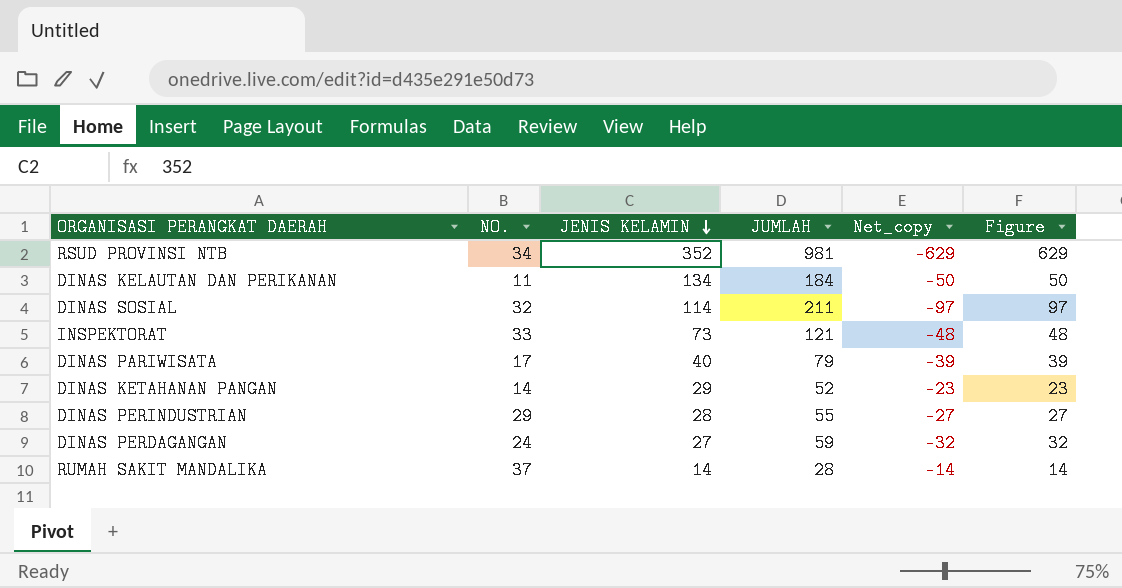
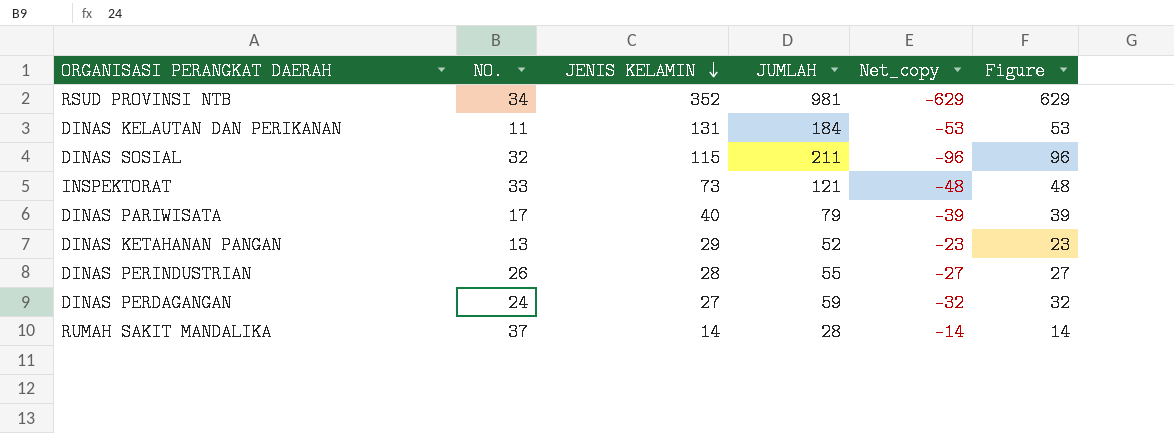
DINAS KELAUTAN DAN PERIKANAN | JENIS KELAMIN: 134 -> 131
DINAS KELAUTAN DAN PERIKANAN | Net_copy: -50 -> -53
DINAS KELAUTAN DAN PERIKANAN | Figure: 50 -> 53
DINAS SOSIAL | JENIS KELAMIN: 114 -> 115
DINAS SOSIAL | Net_copy: -97 -> -96
DINAS SOSIAL | Figure: 97 -> 96
DINAS KETAHANAN PANGAN | NO.: 14 -> 13
DINAS PERINDUSTRIAN | NO.: 29 -> 26

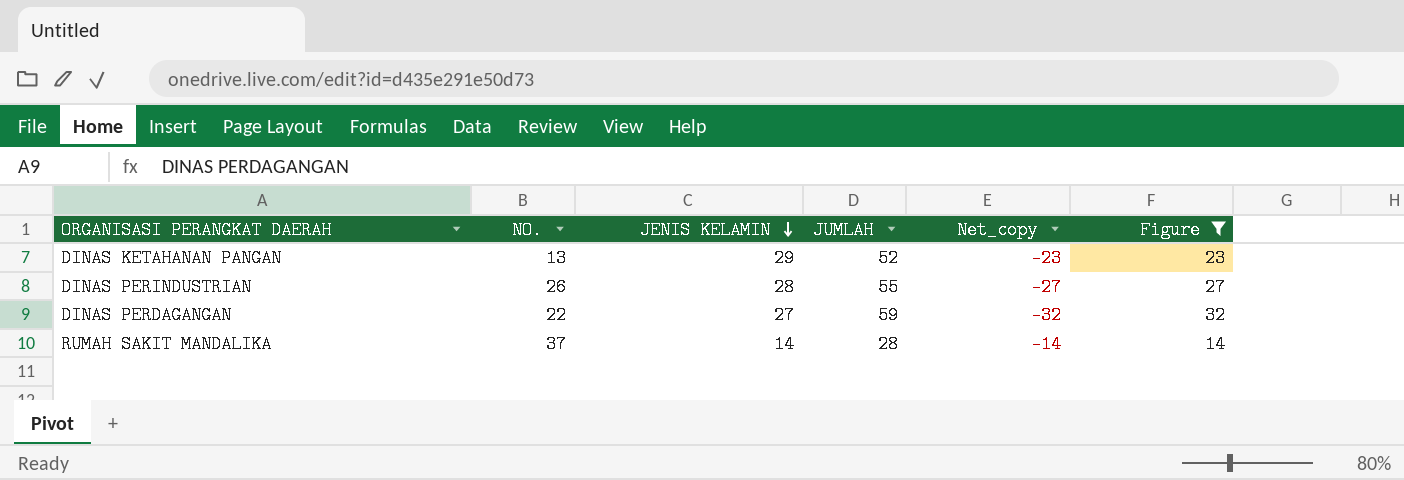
filter: none -> Figure <= 32
DINAS PERDAGANGAN | NO.: 24 -> 22

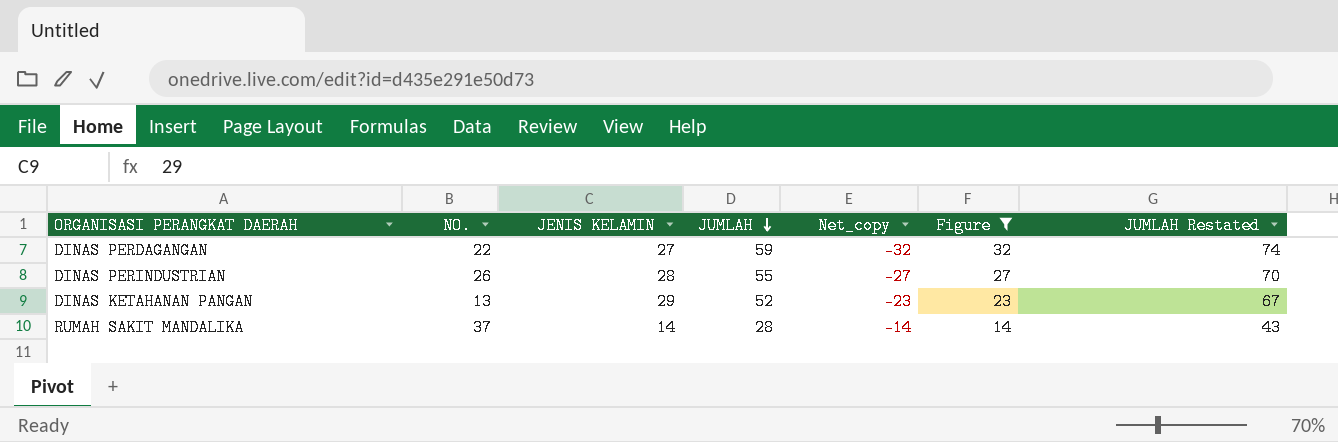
row order: JENIS KELAMIN descending -> JUMLAH descending
column JUMLAH Restated | formula: none -> [JUMLAH] + 15

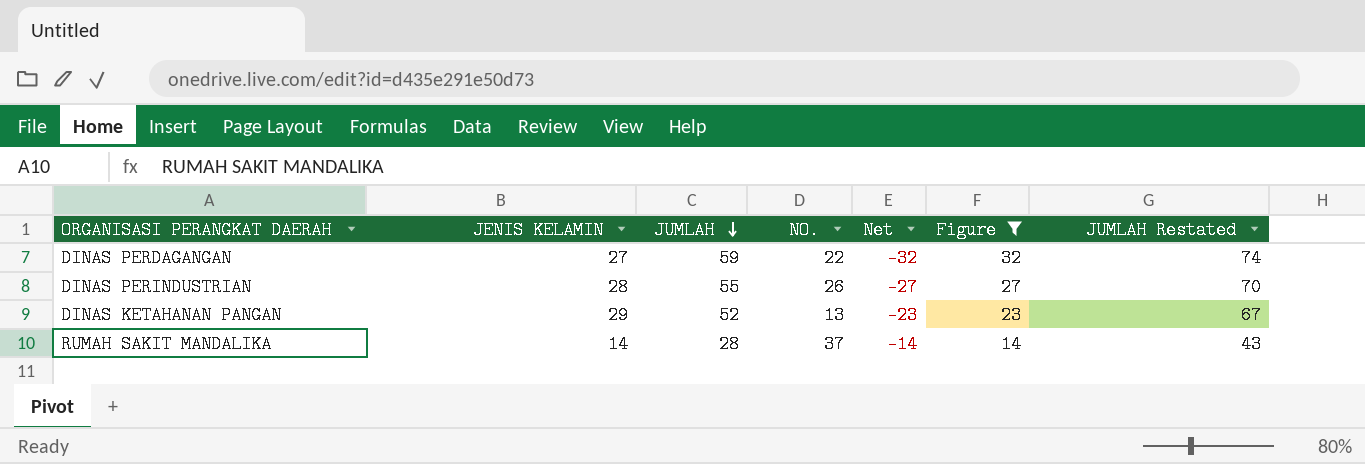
column NO. | position: 2 -> 4
column name: Net_copy -> Net

